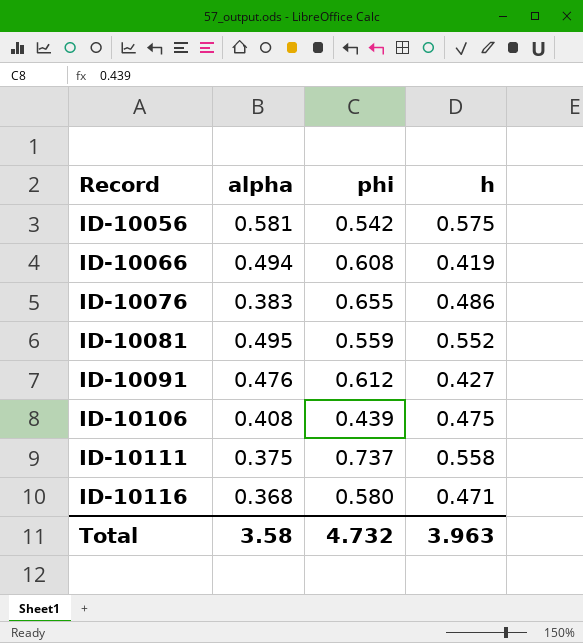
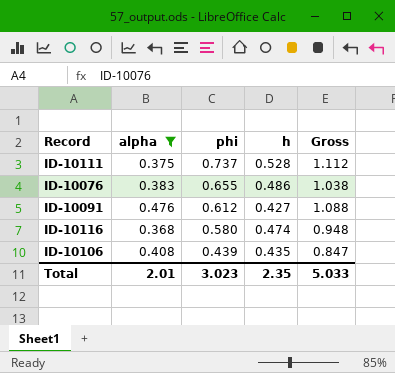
filter: none -> alpha <= 0.476
row order: Record ascending -> phi descending
column Gross | formula: none -> [alpha] + [phi]
ID-10111 | h: 0.558 -> 0.528
ID-10116 | h: 0.471 -> 0.474
ID-10106 | h: 0.475 -> 0.435
Total | alpha: 3.58 -> 2.01
Total | phi: 4.732 -> 3.023
Total | h: 3.963 -> 2.35

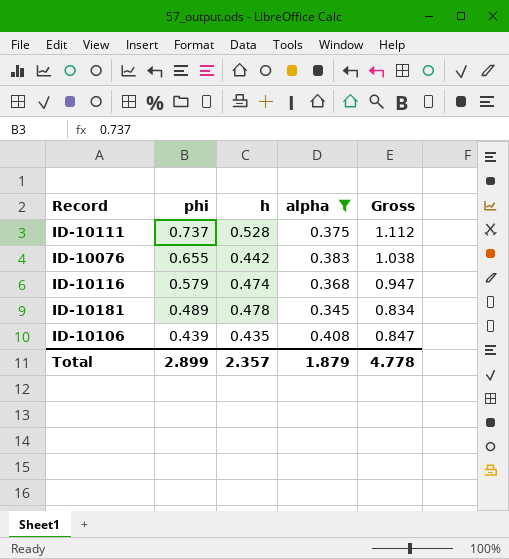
column alpha | position: 2 -> 4
row ID-10091: 0.476 | 0.612 | 0.427 | 1.088 -> none
ID-10076 | h: 0.486 -> 0.442
ID-10116 | phi: 0.580 -> 0.579
ID-10116 | Gross: 0.948 -> 0.947
row ID-10181: none -> 0.489 | 0.478 | 0.345 | 0.834
Total | phi: 3.023 -> 2.899
Total | h: 2.35 -> 2.357
Total | alpha: 2.01 -> 1.879
Total | Gross: 5.033 -> 4.778

